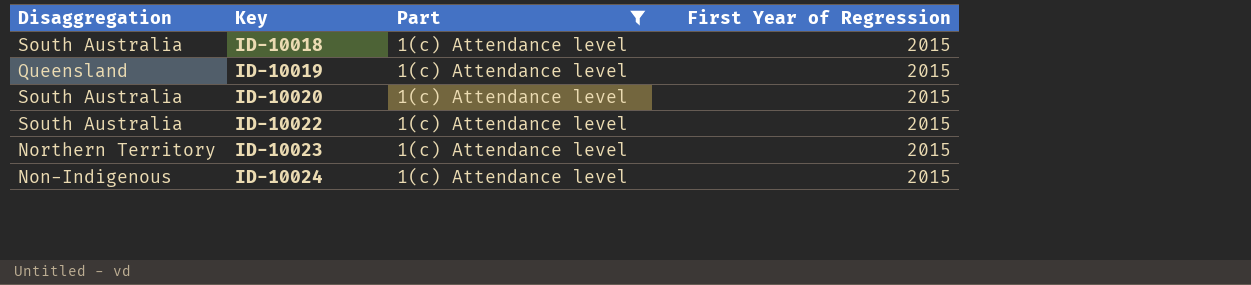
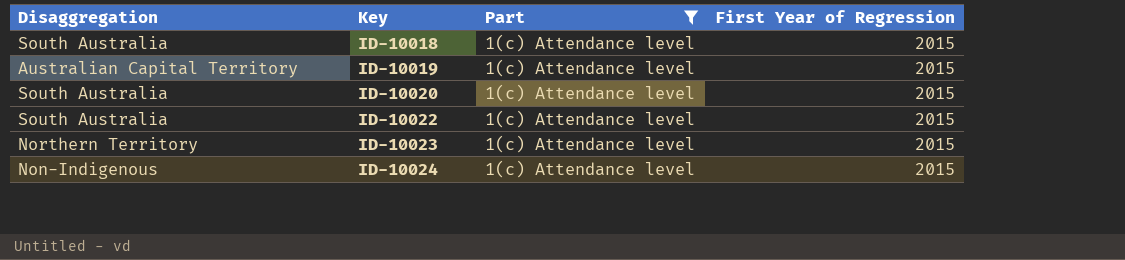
ID-10019 | Disaggregation: Queensland -> Australian Capital Territory

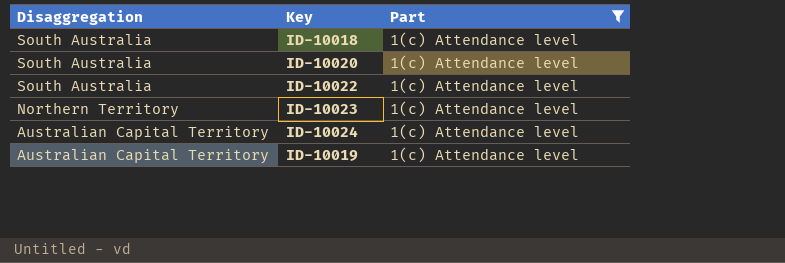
row order: Key ascending -> Disaggregation descending
column First Year of Regression | position: 4 -> none
ID-10024 | Disaggregation: Non-Indigenous -> Australian Capital Territory

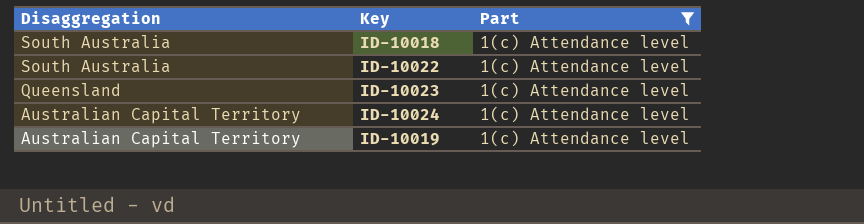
row ID-10020: South Australia | 1(c) Attendance level -> none
ID-10023 | Disaggregation: Northern Territory -> Queensland

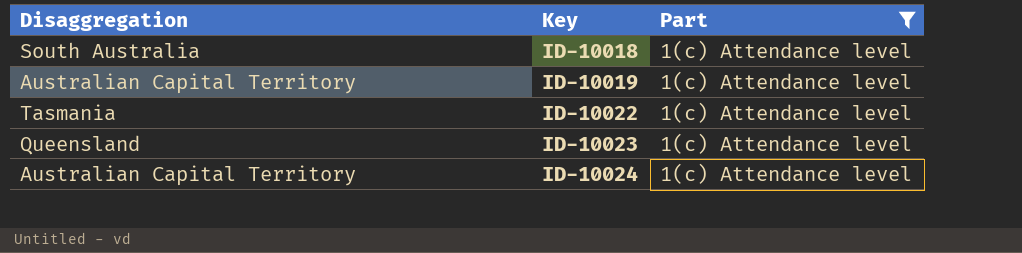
row order: Disaggregation descending -> Key ascending
ID-10022 | Disaggregation: South Australia -> Tasmania

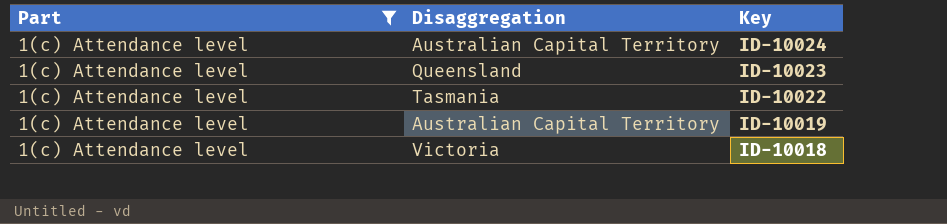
row order: Key ascending -> Key descending
column Part | position: 3 -> 1
ID-10018 | Disaggregation: South Australia -> Victoria

